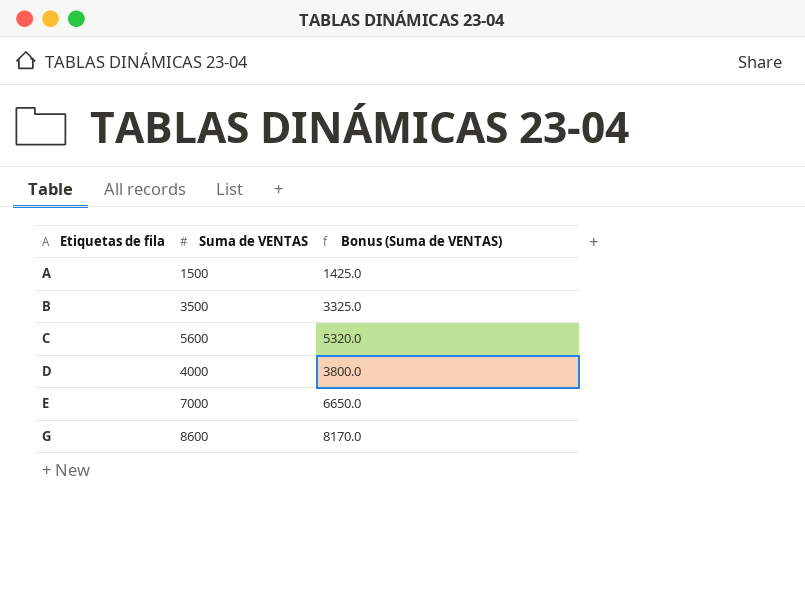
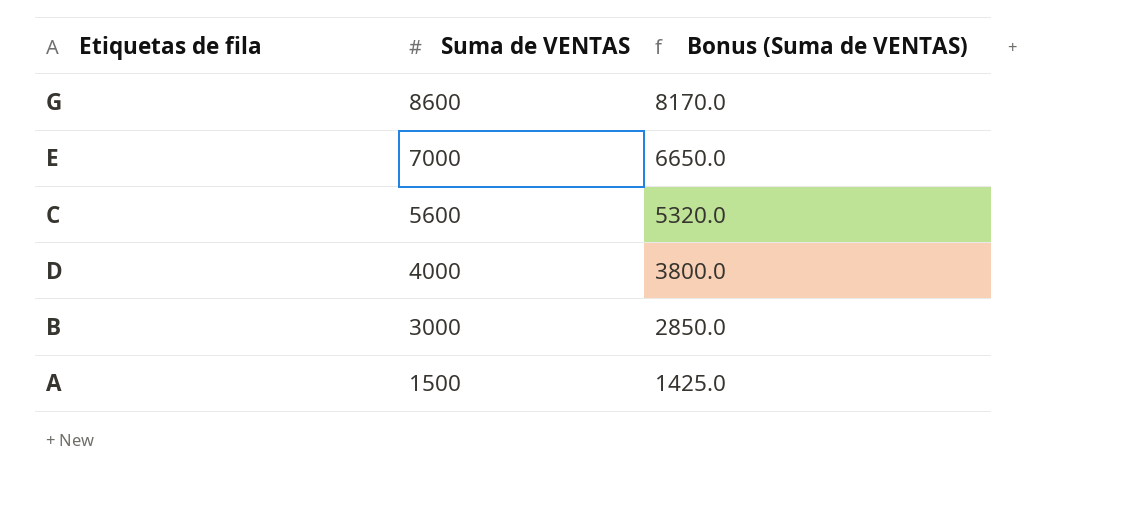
row order: Etiquetas de fila ascending -> Suma de VENTAS descending
B | Suma de VENTAS: 3500 -> 3000
B | Bonus (Suma de VENTAS): 3325.0 -> 2850.0

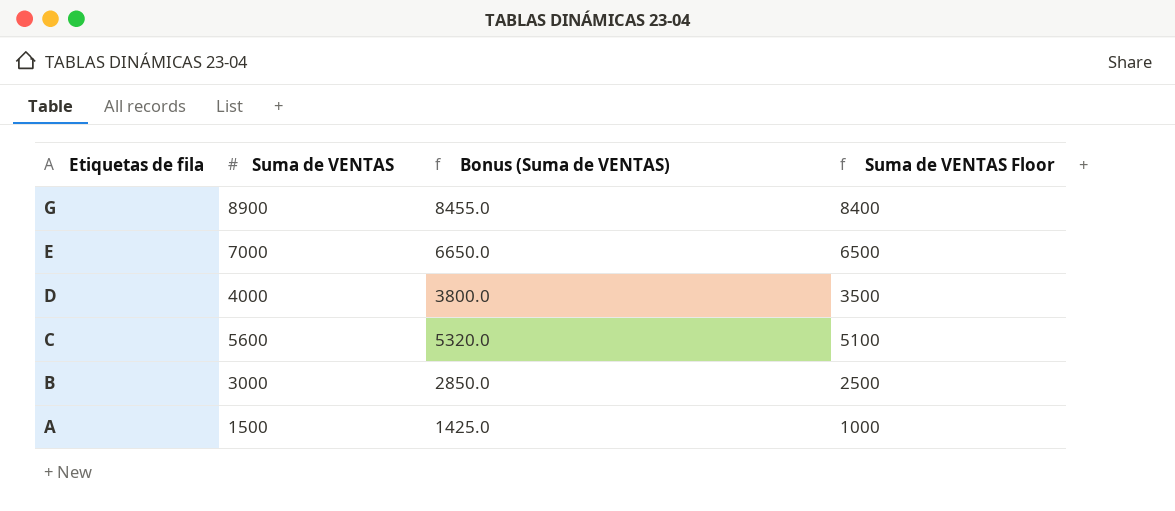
row order: Suma de VENTAS descending -> Etiquetas de fila descending
column Suma de VENTAS Floor | formula: none -> [Suma de VENTAS] - 500
G | Suma de VENTAS: 8600 -> 8900
G | Bonus (Suma de VENTAS): 8170.0 -> 8455.0

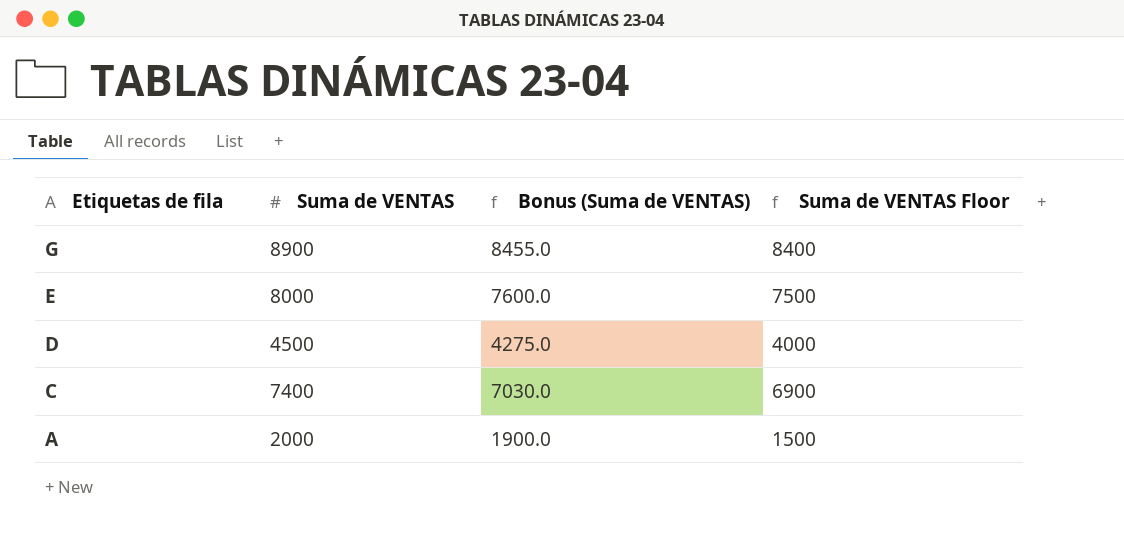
row B: 3000 | 2850.0 | 2500 -> none
E | Suma de VENTAS: 7000 -> 8000
E | Bonus (Suma de VENTAS): 6650.0 -> 7600.0
E | Suma de VENTAS Floor: 6500 -> 7500
D | Suma de VENTAS: 4000 -> 4500
D | Bonus (Suma de VENTAS): 3800.0 -> 4275.0
D | Suma de VENTAS Floor: 3500 -> 4000
C | Suma de VENTAS: 5600 -> 7400
C | Bonus (Suma de VENTAS): 5320.0 -> 7030.0
C | Suma de VENTAS Floor: 5100 -> 6900
A | Suma de VENTAS: 1500 -> 2000
A | Bonus (Suma de VENTAS): 1425.0 -> 1900.0
A | Suma de VENTAS Floor: 1000 -> 1500

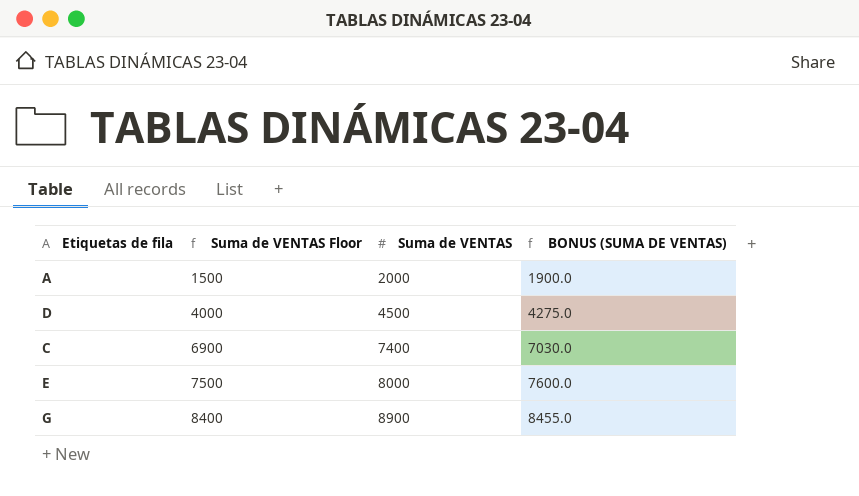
row order: Etiquetas de fila descending -> Suma de VENTAS Floor ascending
column Suma de VENTAS Floor | position: 4 -> 2
column name: Bonus (Suma de VENTAS) -> BONUS (SUMA DE VENTAS)

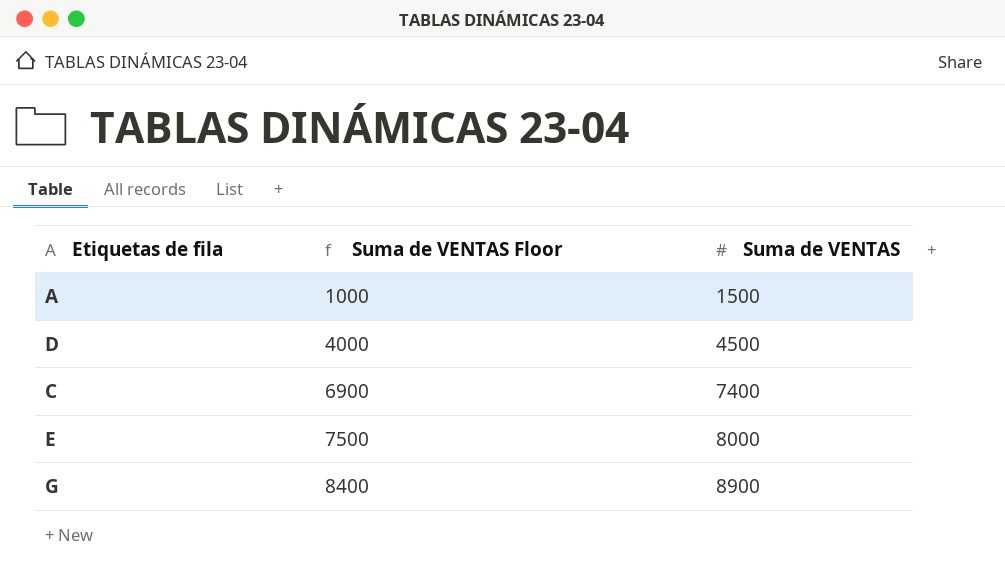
column BONUS (SUMA DE VENTAS) | formula: [Suma de VENTAS] * 0.95 -> none
A | Suma de VENTAS Floor: 1500 -> 1000
A | Suma de VENTAS: 2000 -> 1500

